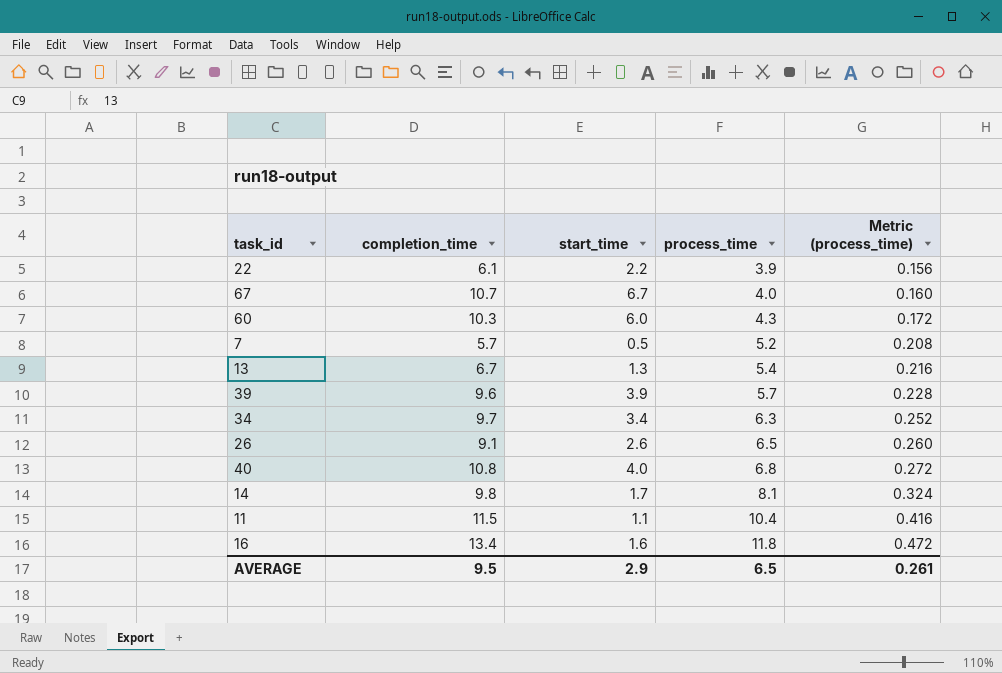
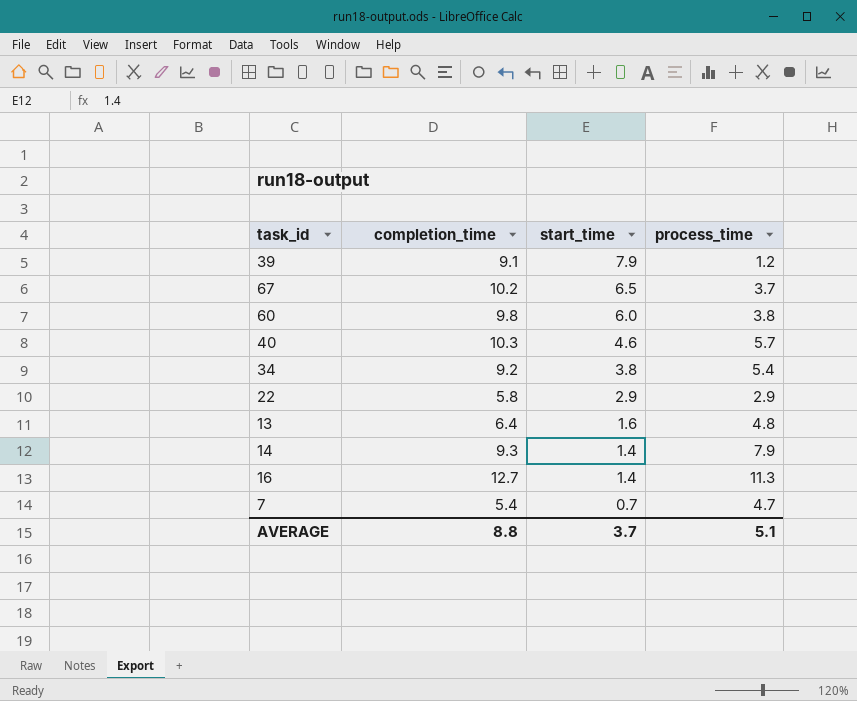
row order: process_time ascending -> start_time descending
column Metric (process_time) | formula: [process_time] * 0.04 -> none
row 26: 9.1 | 2.6 | 6.5 | 0.260 -> none
row 11: 11.5 | 1.1 | 10.4 | 0.416 -> none
39 | completion_time: 9.6 -> 9.1
39 | start_time: 3.9 -> 7.9
39 | process_time: 5.7 -> 1.2
67 | completion_time: 10.7 -> 10.2
67 | start_time: 6.7 -> 6.5
67 | process_time: 4.0 -> 3.7
60 | completion_time: 10.3 -> 9.8
60 | process_time: 4.3 -> 3.8
40 | completion_time: 10.8 -> 10.3
40 | start_time: 4.0 -> 4.6
40 | process_time: 6.8 -> 5.7
34 | completion_time: 9.7 -> 9.2
34 | start_time: 3.4 -> 3.8
34 | process_time: 6.3 -> 5.4
22 | completion_time: 6.1 -> 5.8
22 | start_time: 2.2 -> 2.9
22 | process_time: 3.9 -> 2.9
13 | completion_time: 6.7 -> 6.4
13 | start_time: 1.3 -> 1.6
13 | process_time: 5.4 -> 4.8
14 | completion_time: 9.8 -> 9.3
14 | start_time: 1.7 -> 1.4
14 | process_time: 8.1 -> 7.9
16 | completion_time: 13.4 -> 12.7
16 | start_time: 1.6 -> 1.4
16 | process_time: 11.8 -> 11.3
7 | completion_time: 5.7 -> 5.4
7 | start_time: 0.5 -> 0.7
7 | process_time: 5.2 -> 4.7
AVERAGE | completion_time: 9.5 -> 8.8
AVERAGE | start_time: 2.9 -> 3.7
AVERAGE | process_time: 6.5 -> 5.1

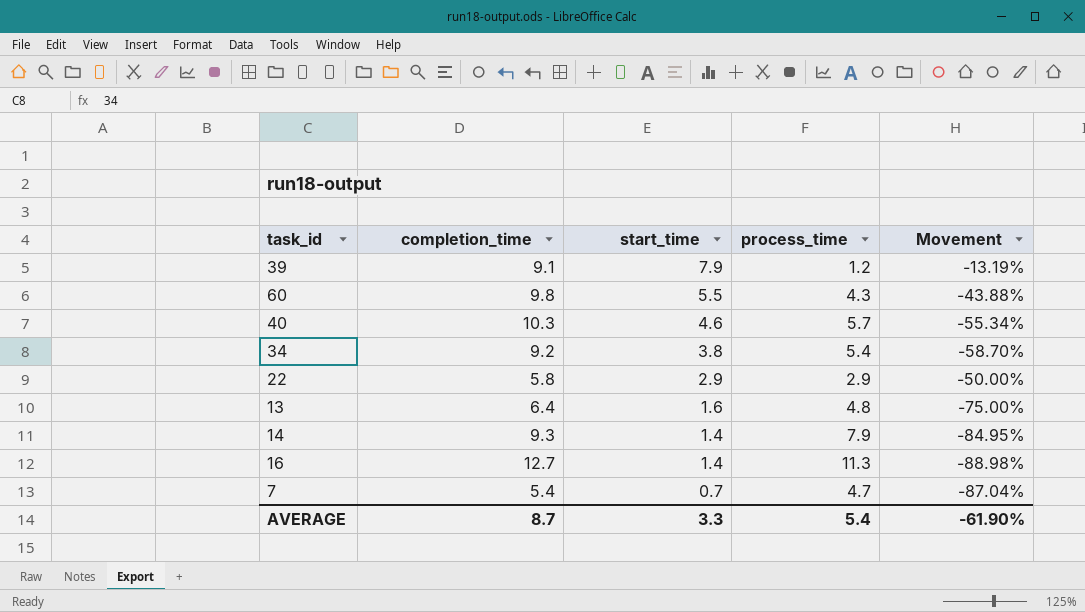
column Movement | formula: none -> ([start_time] - [completion_time]) / [completion_time]
row 67: 10.2 | 6.5 | 3.7 -> none
60 | start_time: 6.0 -> 5.5
60 | process_time: 3.8 -> 4.3
AVERAGE | completion_time: 8.8 -> 8.7
AVERAGE | start_time: 3.7 -> 3.3
AVERAGE | process_time: 5.1 -> 5.4

